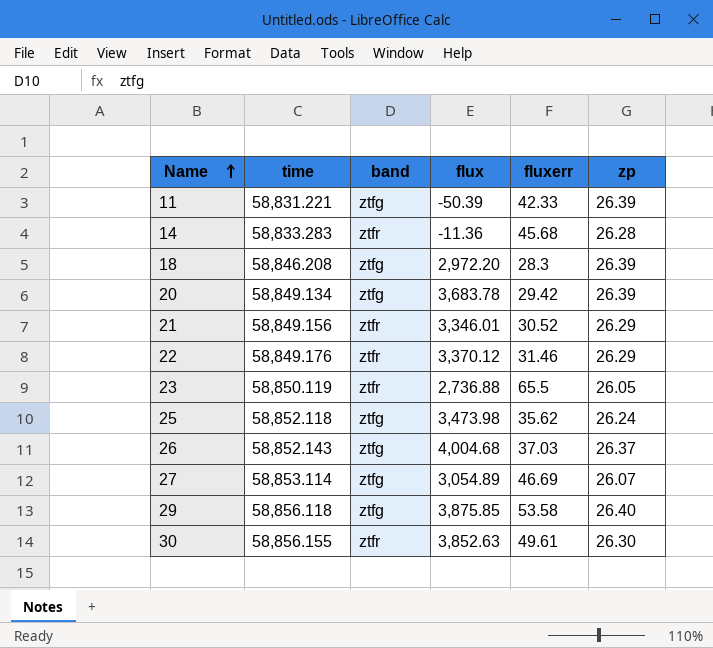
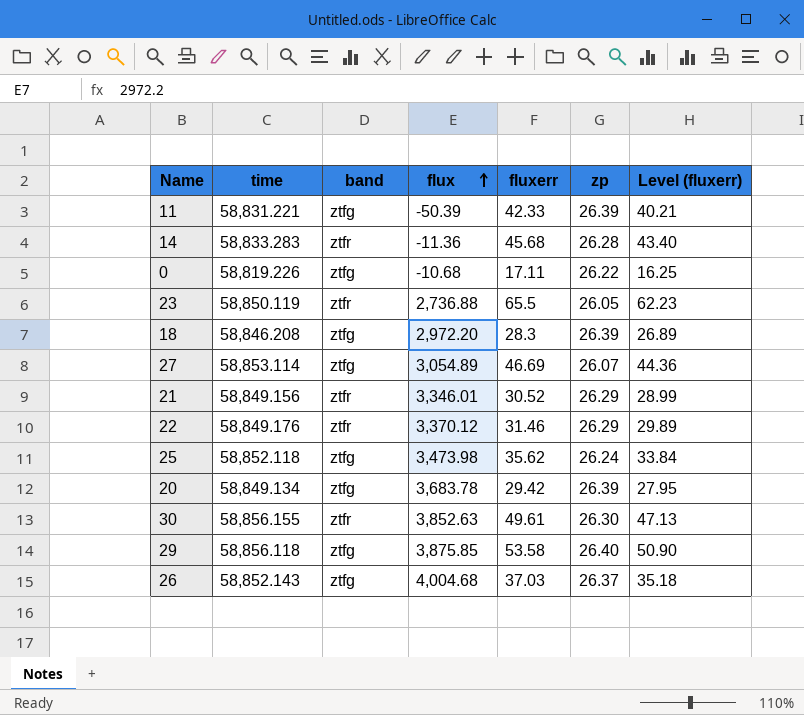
row order: Name ascending -> flux ascending
column Level (fluxerr) | formula: none -> [fluxerr] * 0.95
row 0: none -> 58,819.226 | ztfg | -10.68 | 17.11 | 26.22 | 16.25

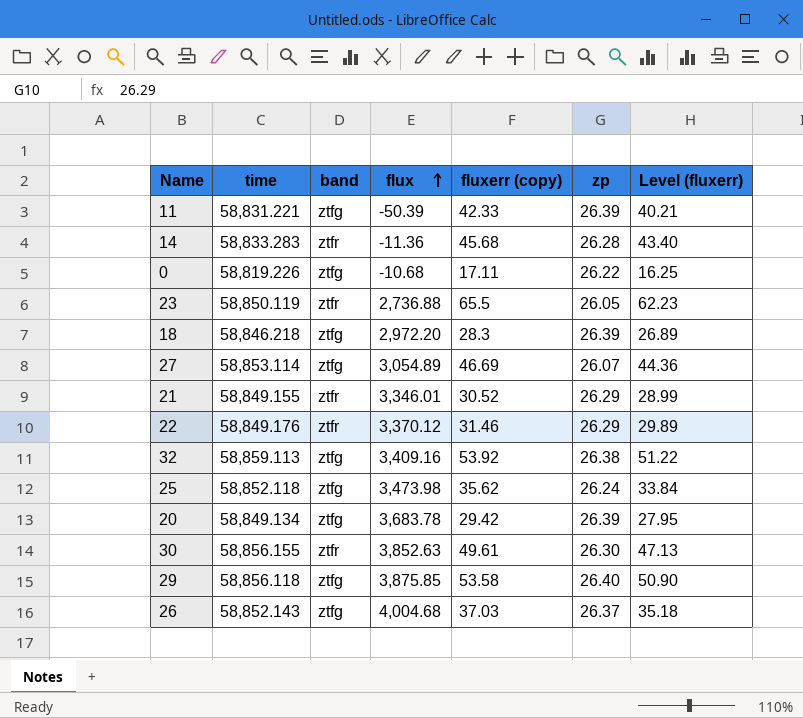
column name: fluxerr -> fluxerr (copy)
18 | time: 58,846.208 -> 58,846.218
21 | time: 58,849.156 -> 58,849.155
row 32: none -> 58,859.113 | ztfg | 3,409.16 | 53.92 | 26.38 | 51.22

